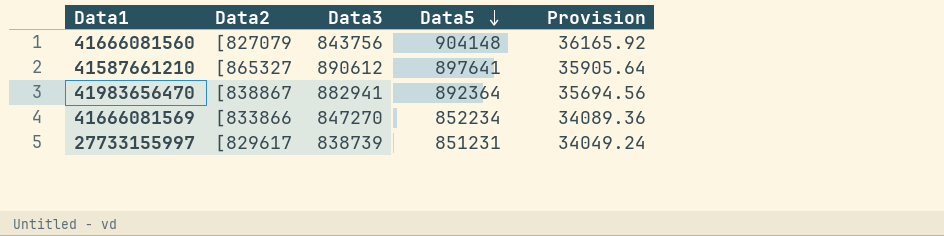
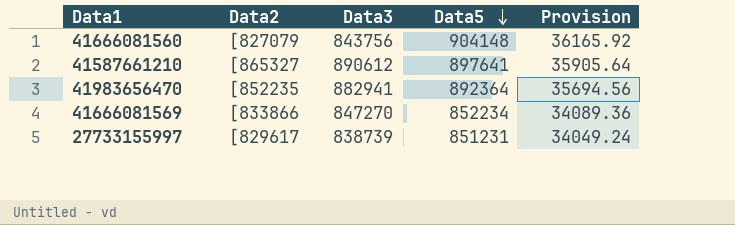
41983656470 | Data2: [838867 -> [852235

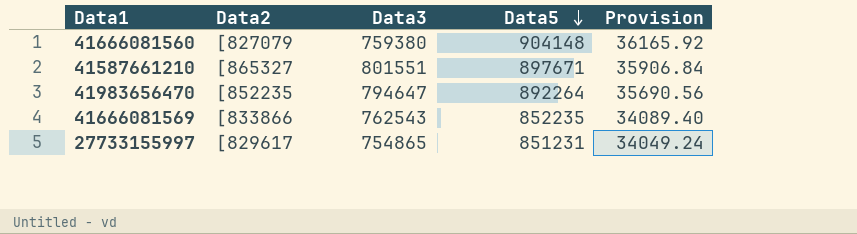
41666081560 | Data3: 843756 -> 759380
41587661210 | Data3: 890612 -> 801551
41587661210 | Data5: 897641 -> 897671
41587661210 | Provision: 35905.64 -> 35906.84
41983656470 | Data3: 882941 -> 794647
41983656470 | Data5: 892364 -> 892264
41983656470 | Provision: 35694.56 -> 35690.56
41666081569 | Data3: 847270 -> 762543
41666081569 | Data5: 852234 -> 852235
41666081569 | Provision: 34089.36 -> 34089.40
27733155997 | Data3: 838739 -> 754865

